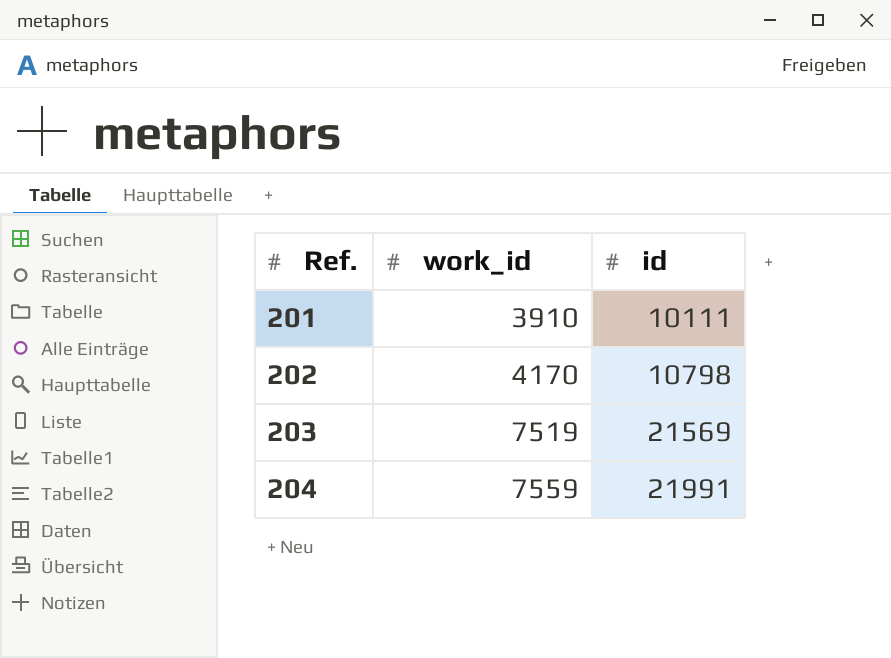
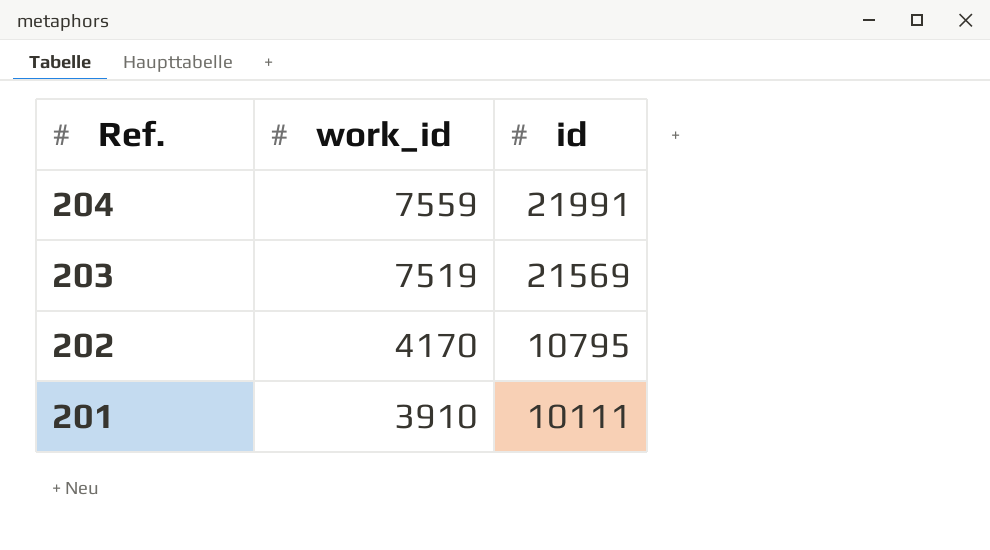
row order: Ref. ascending -> Ref. descending
202 | id: 10798 -> 10795

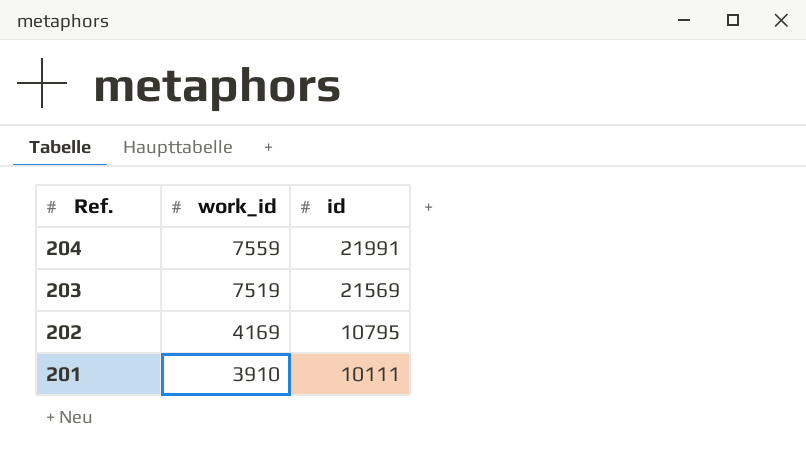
202 | work_id: 4170 -> 4169

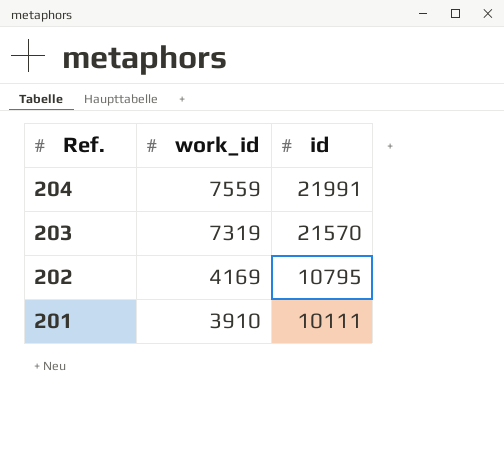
203 | work_id: 7519 -> 7319
203 | id: 21569 -> 21570

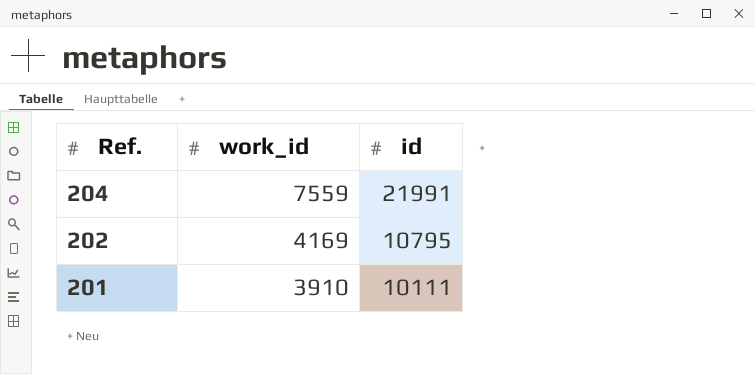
row 203: 7319 | 21570 -> none

